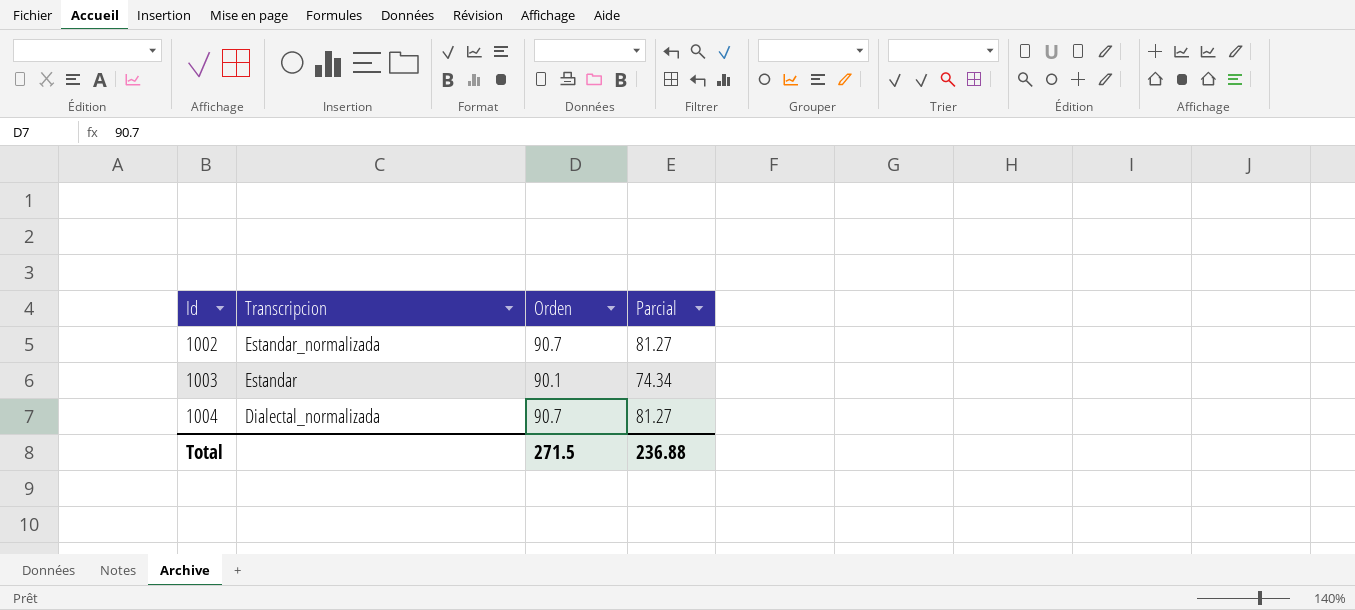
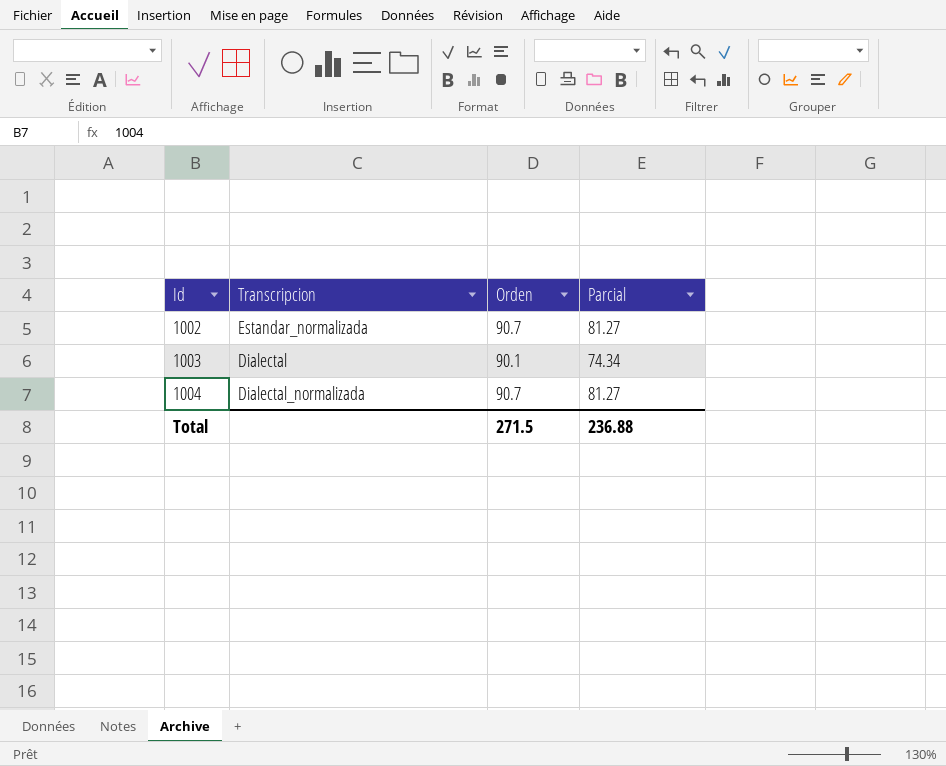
1003 | Transcripcion: Estandar -> Dialectal

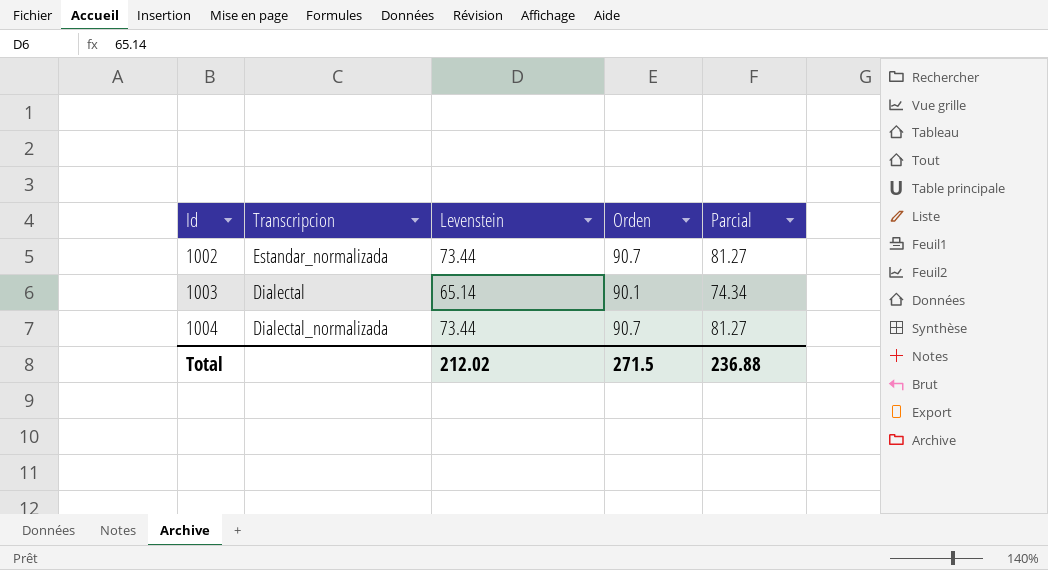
column Levenstein | position: none -> 3

